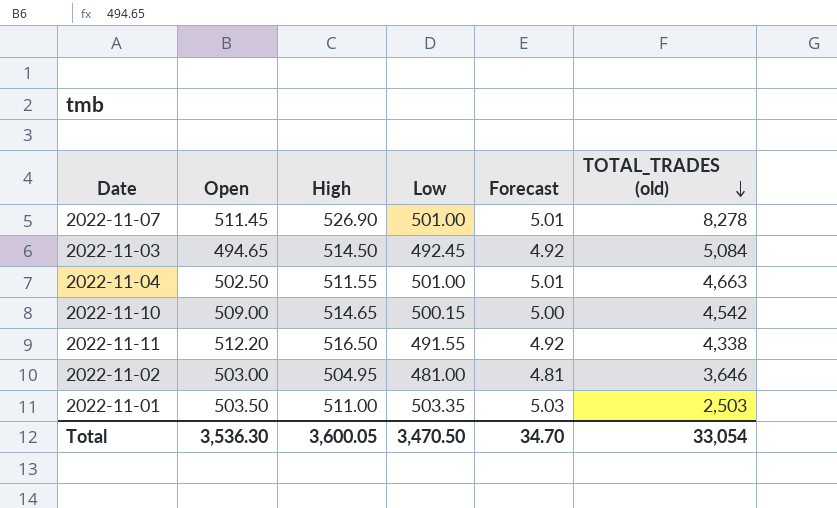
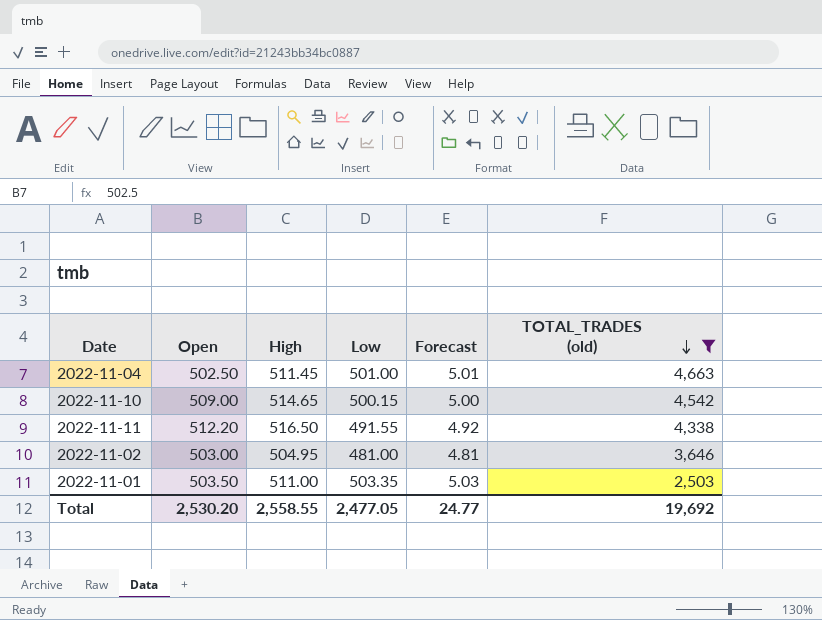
filter: none -> TOTAL_TRADES (old) <= 4,663
2022-11-04 | High: 511.55 -> 511.45
Total | Open: 3,536.30 -> 2,530.20
Total | High: 3,600.05 -> 2,558.55
Total | Low: 3,470.50 -> 2,477.05
Total | Forecast: 34.70 -> 24.77
Total | TOTAL_TRADES (old): 33,054 -> 19,692

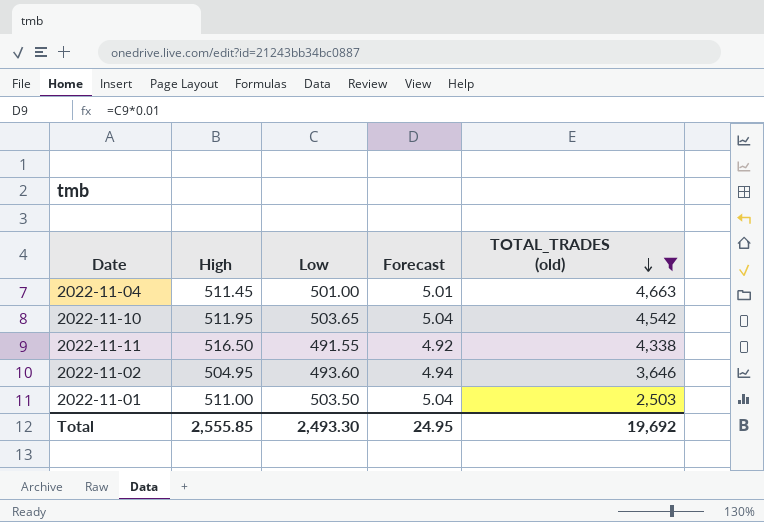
column Open | position: 2 -> none
2022-11-10 | High: 514.65 -> 511.95
2022-11-10 | Low: 500.15 -> 503.65
2022-11-10 | Forecast: 5.00 -> 5.04
2022-11-02 | Low: 481.00 -> 493.60
2022-11-02 | Forecast: 4.81 -> 4.94
2022-11-01 | Low: 503.35 -> 503.50
2022-11-01 | Forecast: 5.03 -> 5.04
Total | High: 2,558.55 -> 2,555.85
Total | Low: 2,477.05 -> 2,493.30
Total | Forecast: 24.77 -> 24.95

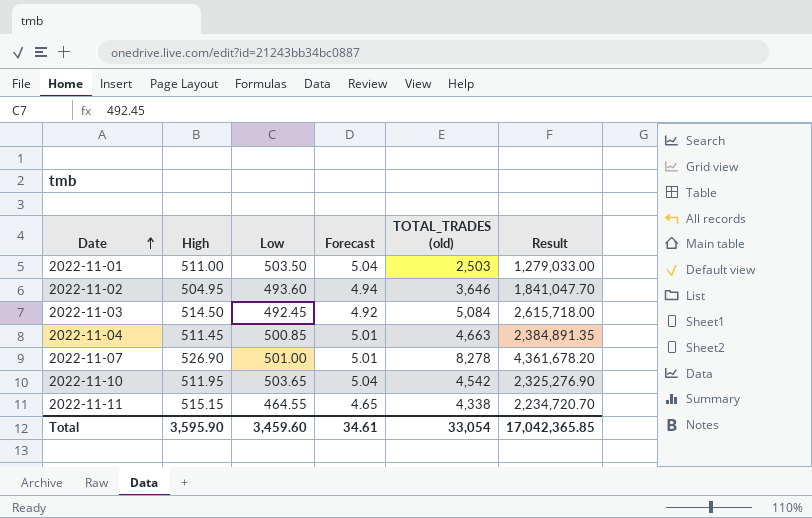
filter: TOTAL_TRADES (old) <= 4,663 -> none
row order: TOTAL_TRADES (old) descending -> Date ascending
column Result | formula: none -> [High] * [TOTAL_TRADES (old)]
2022-11-04 | Low: 501.00 -> 500.85
2022-11-11 | High: 516.50 -> 515.15
2022-11-11 | Low: 491.55 -> 464.55
2022-11-11 | Forecast: 4.92 -> 4.65
Total | High: 2,555.85 -> 3,595.90
Total | Low: 2,493.30 -> 3,459.60
Total | Forecast: 24.95 -> 34.61
Total | TOTAL_TRADES (old): 19,692 -> 33,054

